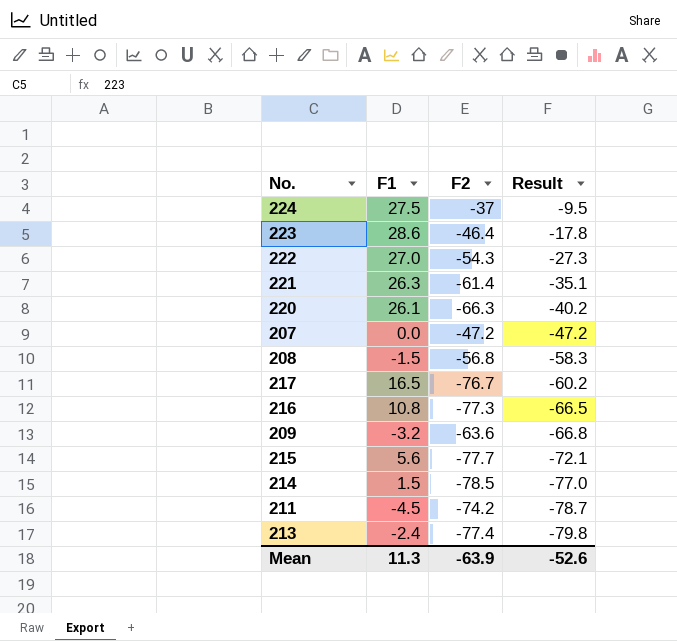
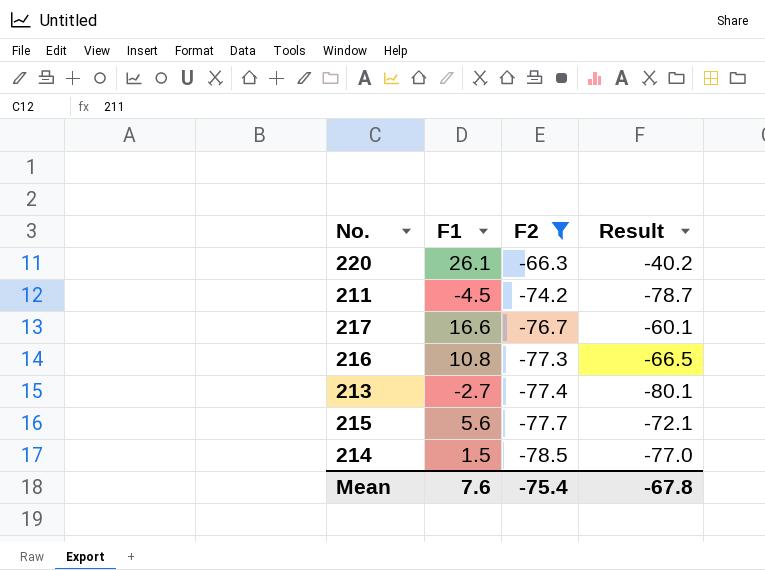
filter: none -> F2 <= -66.3
row order: Result descending -> F2 descending
217 | F1: 16.5 -> 16.6
217 | Result: -60.2 -> -60.1
213 | F1: -2.4 -> -2.7
213 | Result: -79.8 -> -80.1
Mean | F1: 11.3 -> 7.6
Mean | F2: -63.9 -> -75.4
Mean | Result: -52.6 -> -67.8

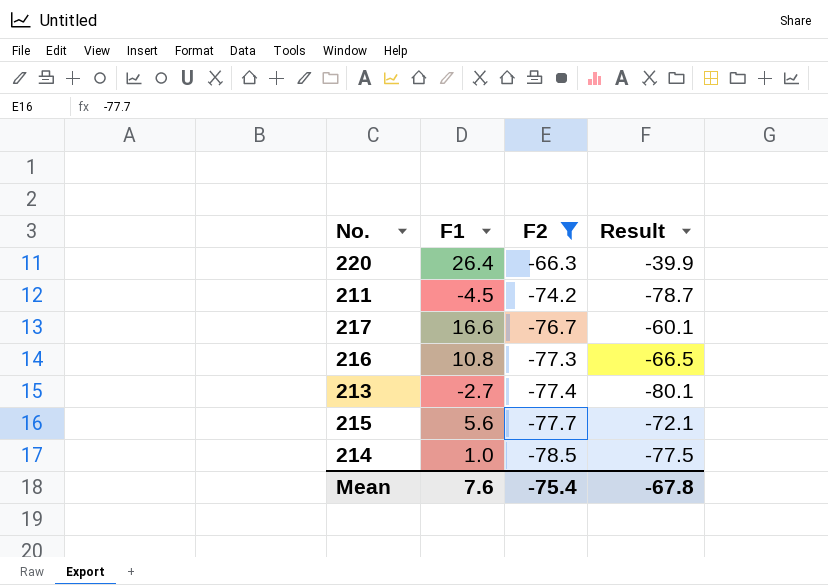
220 | F1: 26.1 -> 26.4
220 | Result: -40.2 -> -39.9
214 | F1: 1.5 -> 1.0
214 | Result: -77.0 -> -77.5

